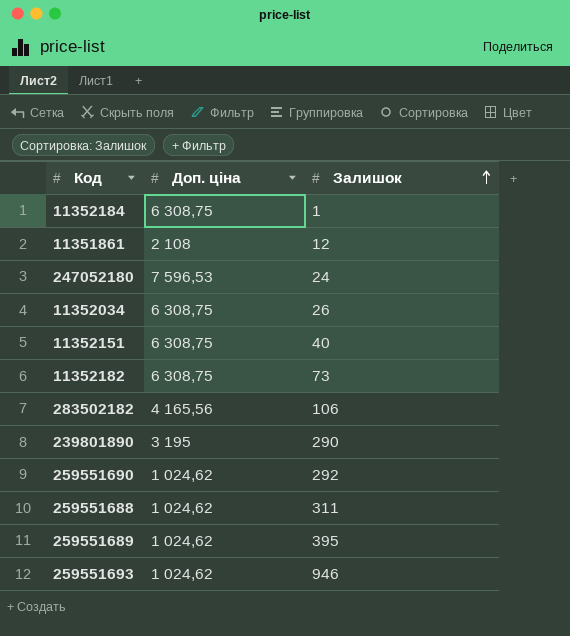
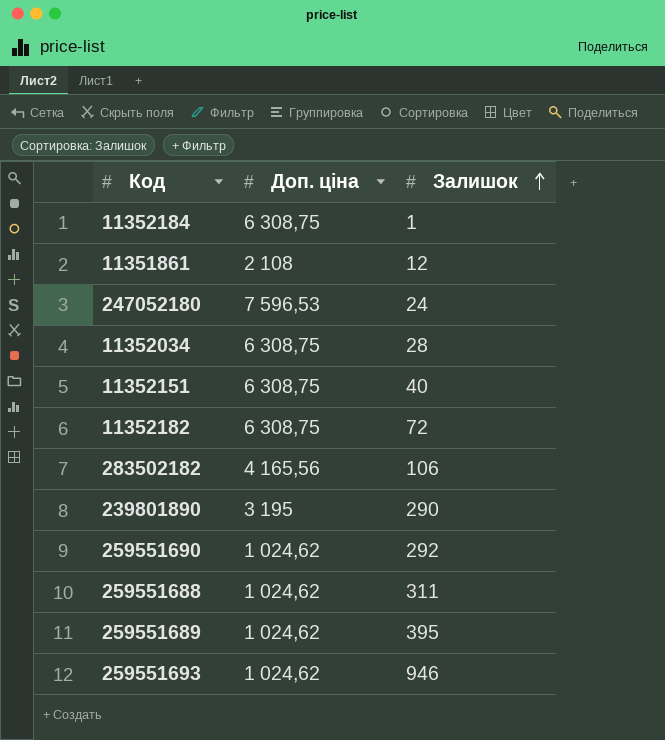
11352034 | Залишок: 26 -> 28
11352182 | Залишок: 73 -> 72

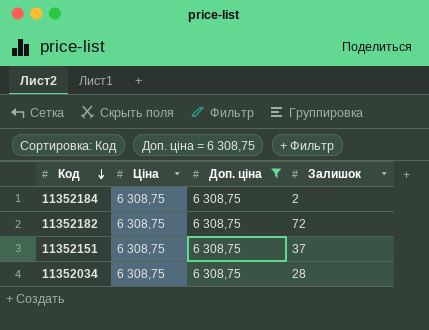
filter: none -> Доп. ціна = 6 308,75
row order: Залишок ascending -> Код descending
column Ціна | position: none -> 2
11352184 | Залишок: 1 -> 2
11352151 | Залишок: 40 -> 37

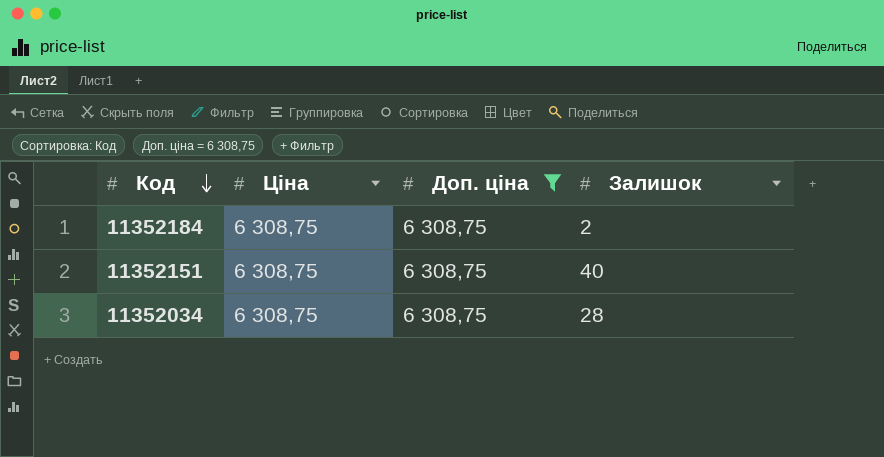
row 11352182: 6 308,75 | 6 308,75 | 72 -> none
11352151 | Залишок: 37 -> 40

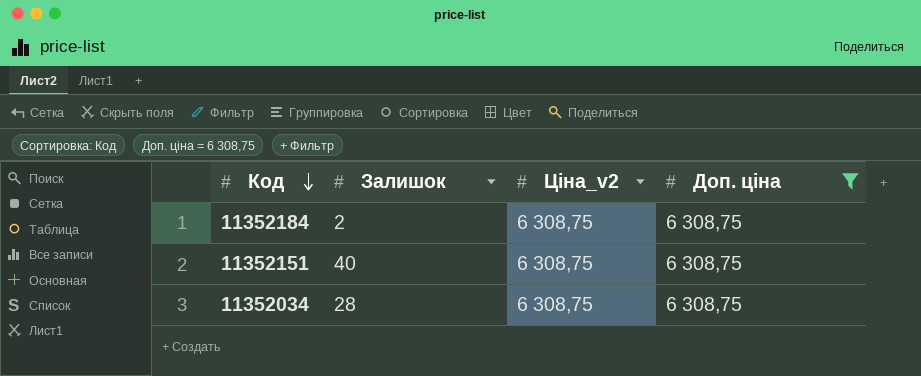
column Залишок | position: 4 -> 2
column name: Ціна -> Ціна_v2

